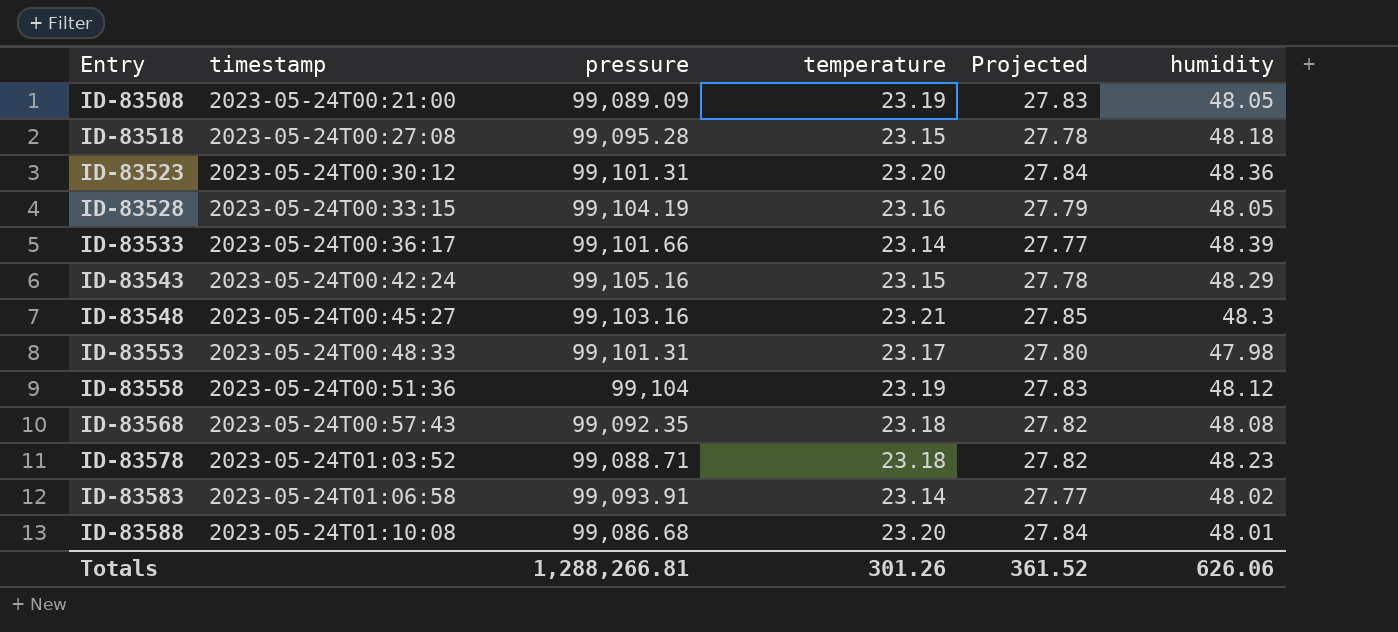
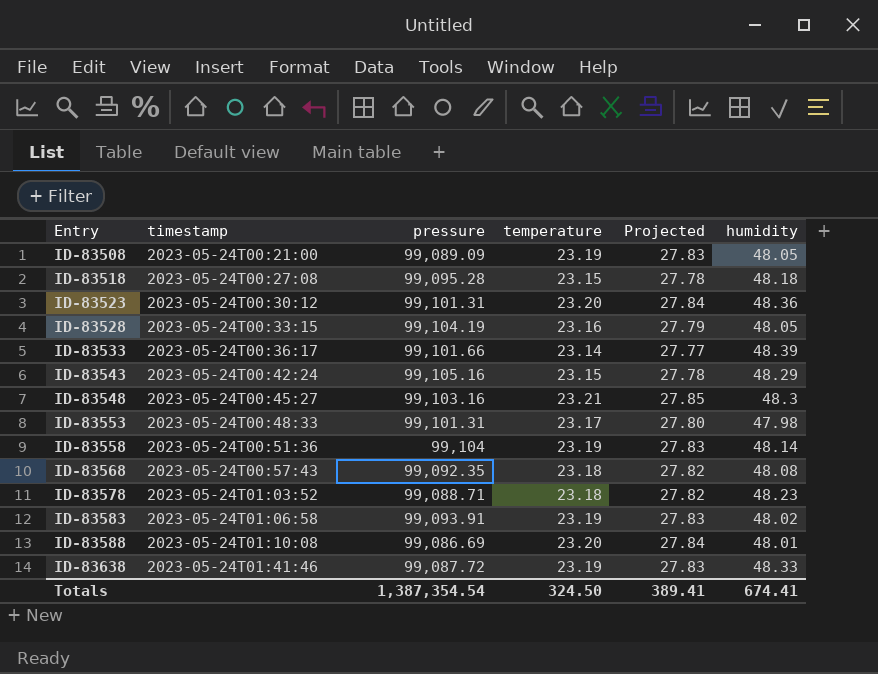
ID-83558 | humidity: 48.12 -> 48.14
ID-83583 | temperature: 23.14 -> 23.19
ID-83583 | Projected: 27.77 -> 27.83
ID-83588 | pressure: 99,086.68 -> 99,086.69
row ID-83638: none -> 2023-05-24T01:41:46 | 99,087.72 | 23.19 | 27.83 | 48.33
Totals | pressure: 1,288,266.81 -> 1,387,354.54
Totals | temperature: 301.26 -> 324.50
Totals | Projected: 361.52 -> 389.41
Totals | humidity: 626.06 -> 674.41

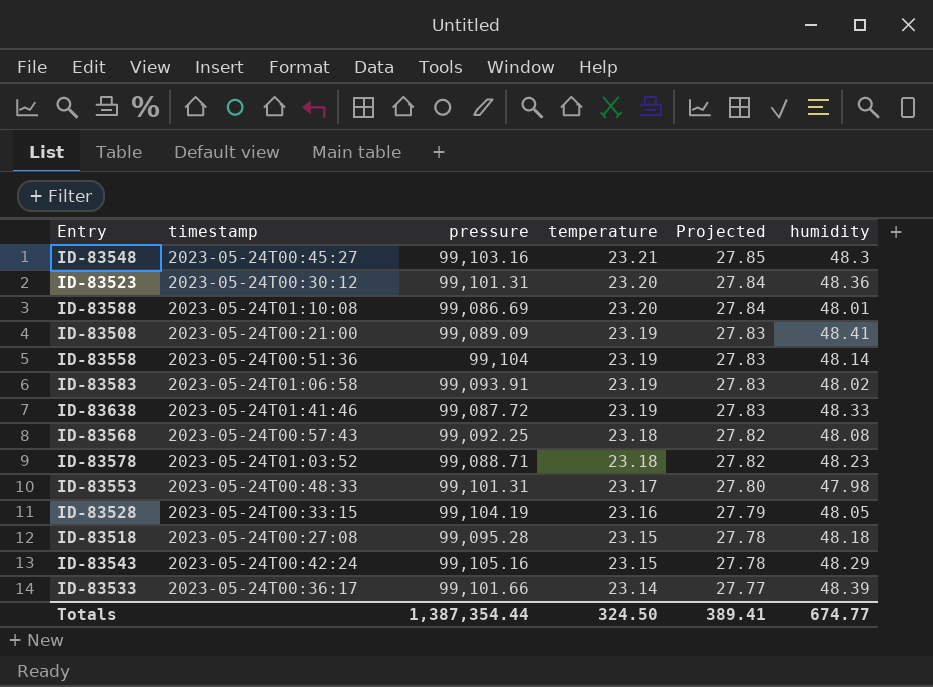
row order: Entry ascending -> temperature descending
ID-83508 | humidity: 48.05 -> 48.41
ID-83568 | pressure: 99,092.35 -> 99,092.25
Totals | pressure: 1,387,354.54 -> 1,387,354.44
Totals | humidity: 674.41 -> 674.77

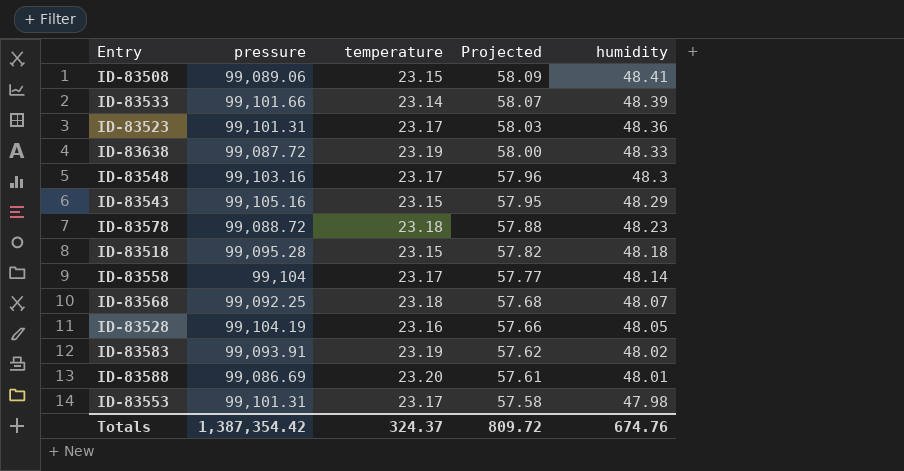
row order: temperature descending -> Projected descending
column timestamp | position: 2 -> none
column Projected | formula: [temperature] * 1.2 -> [humidity] * 1.2
ID-83508 | pressure: 99,089.09 -> 99,089.06
ID-83508 | temperature: 23.19 -> 23.15
ID-83523 | temperature: 23.20 -> 23.17
ID-83548 | temperature: 23.21 -> 23.17
ID-83578 | pressure: 99,088.71 -> 99,088.72
ID-83558 | temperature: 23.19 -> 23.17
ID-83568 | humidity: 48.08 -> 48.07
Totals | pressure: 1,387,354.44 -> 1,387,354.42
Totals | temperature: 324.50 -> 324.37
Totals | Projected: 389.41 -> 809.72
Totals | humidity: 674.77 -> 674.76

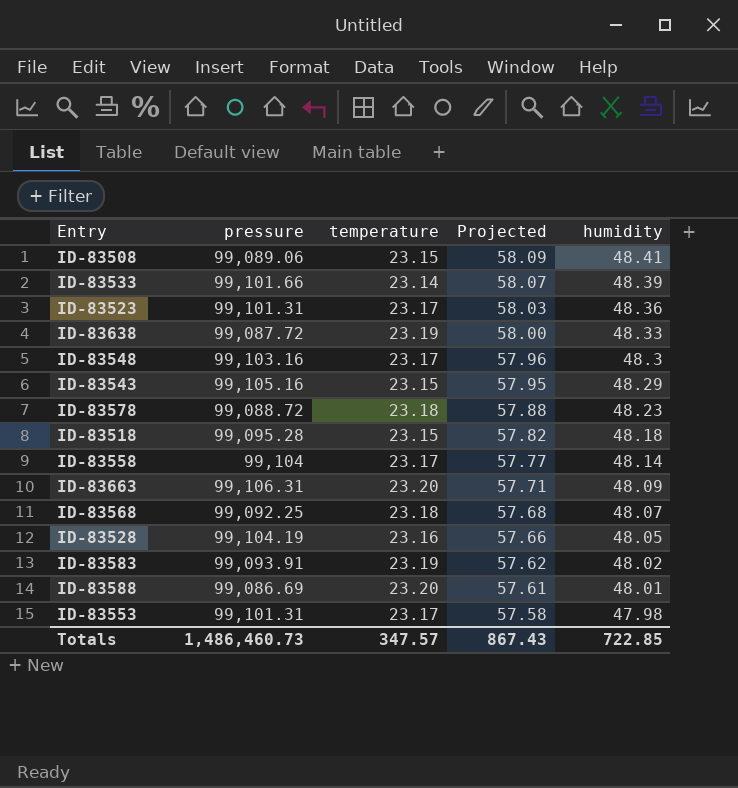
row ID-83663: none -> 99,106.31 | 23.20 | 57.71 | 48.09
Totals | pressure: 1,387,354.42 -> 1,486,460.73
Totals | temperature: 324.37 -> 347.57
Totals | Projected: 809.72 -> 867.43
Totals | humidity: 674.76 -> 722.85

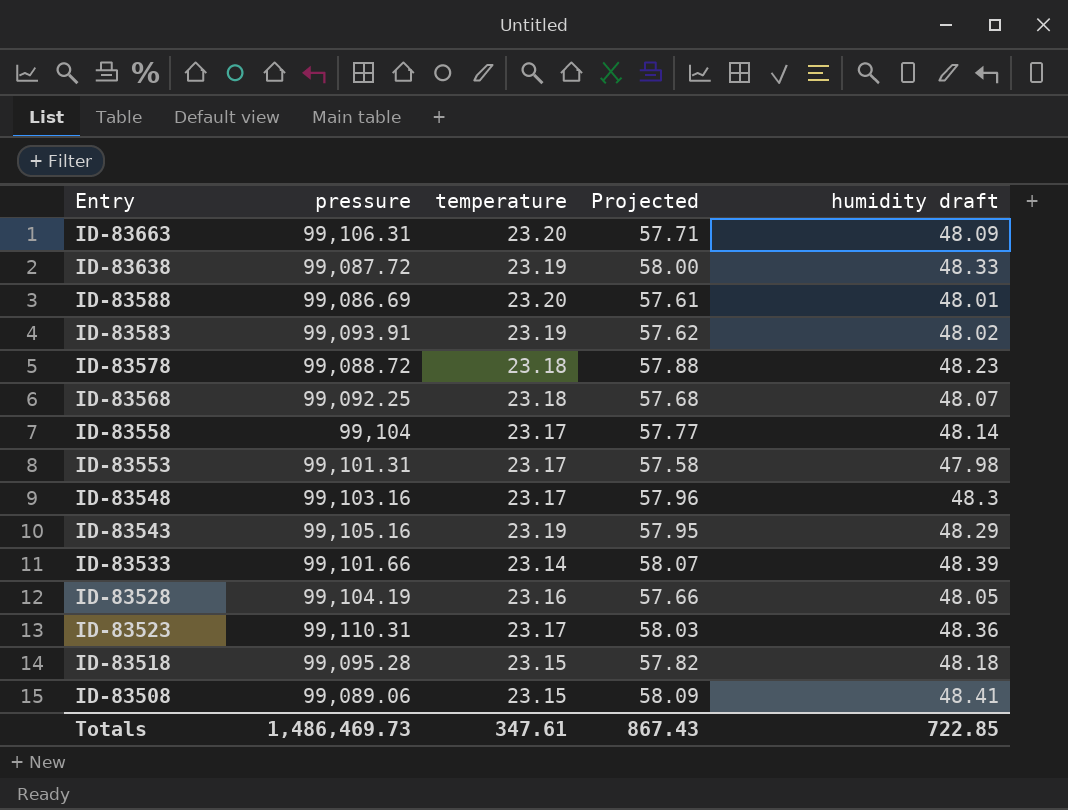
row order: Projected descending -> Entry descending
column name: humidity -> humidity draft
ID-83543 | temperature: 23.15 -> 23.19
ID-83523 | pressure: 99,101.31 -> 99,110.31
Totals | pressure: 1,486,460.73 -> 1,486,469.73
Totals | temperature: 347.57 -> 347.61

